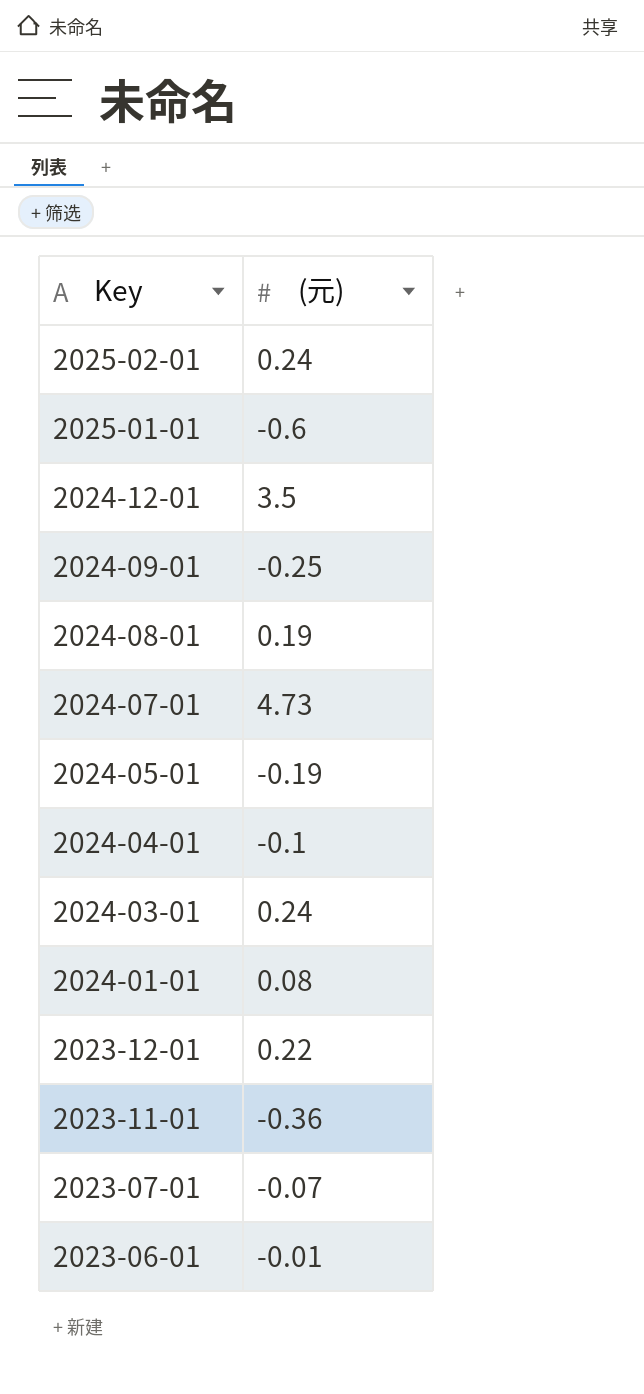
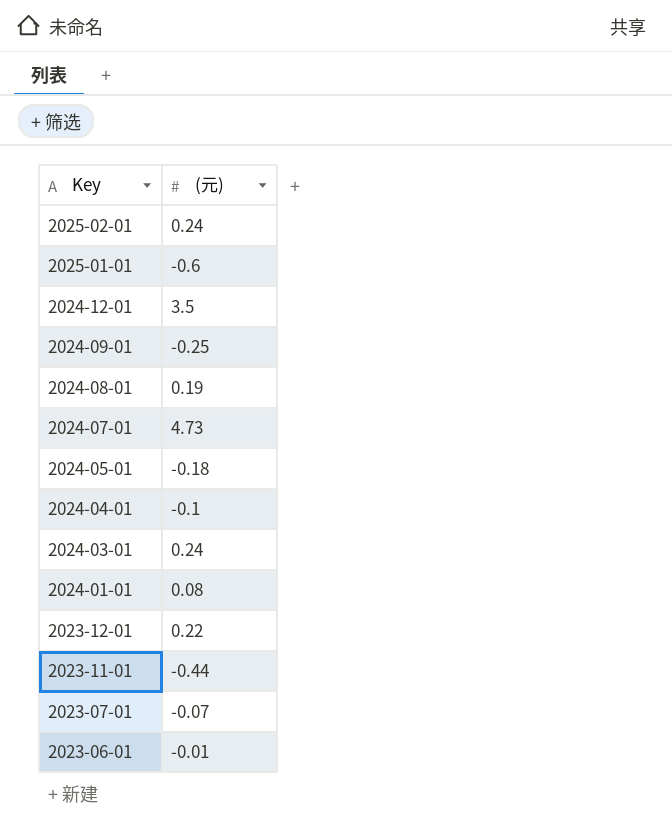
2024-05-01 | (元): -0.19 -> -0.18
2023-11-01 | (元): -0.36 -> -0.44

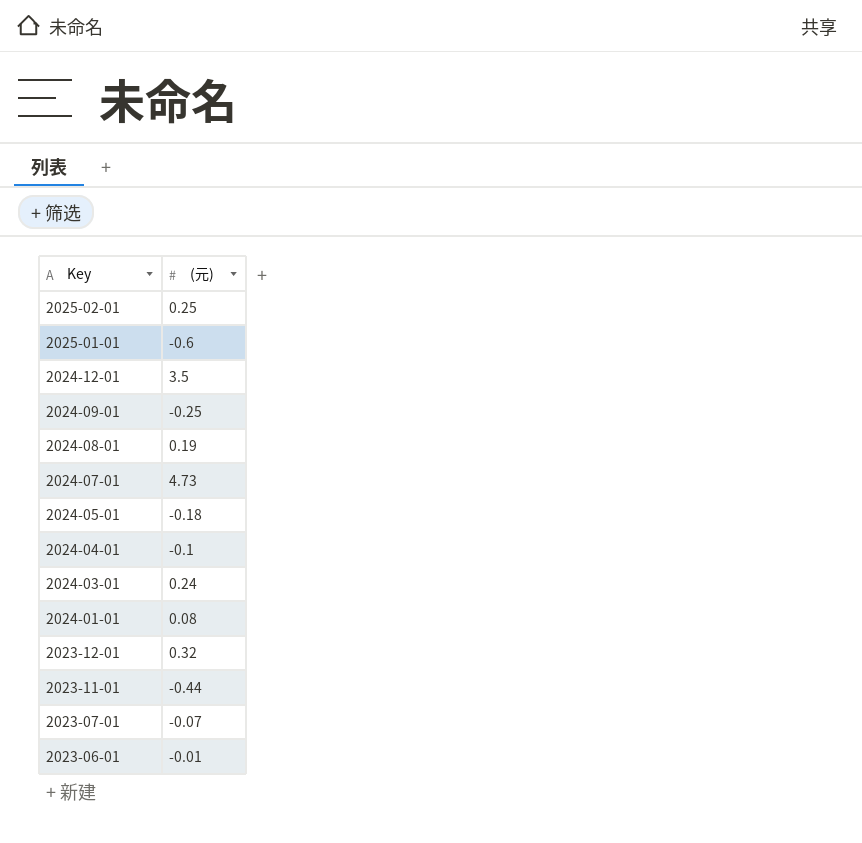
2025-02-01 | (元): 0.24 -> 0.25
2023-12-01 | (元): 0.22 -> 0.32

